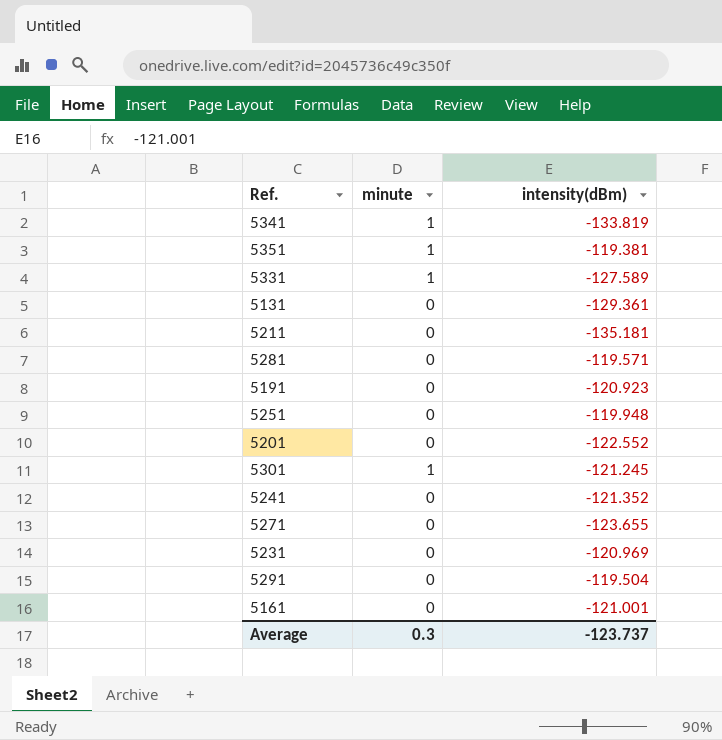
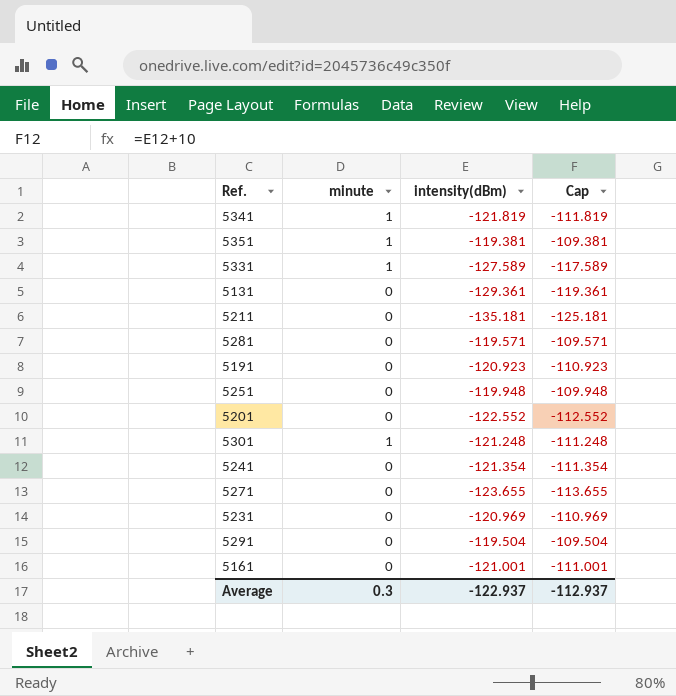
column Cap | formula: none -> [intensity(dBm)] + 10
5341 | intensity(dBm): -133.819 -> -121.819
5301 | intensity(dBm): -121.245 -> -121.248
5241 | intensity(dBm): -121.352 -> -121.354
Average | intensity(dBm): -123.737 -> -122.937

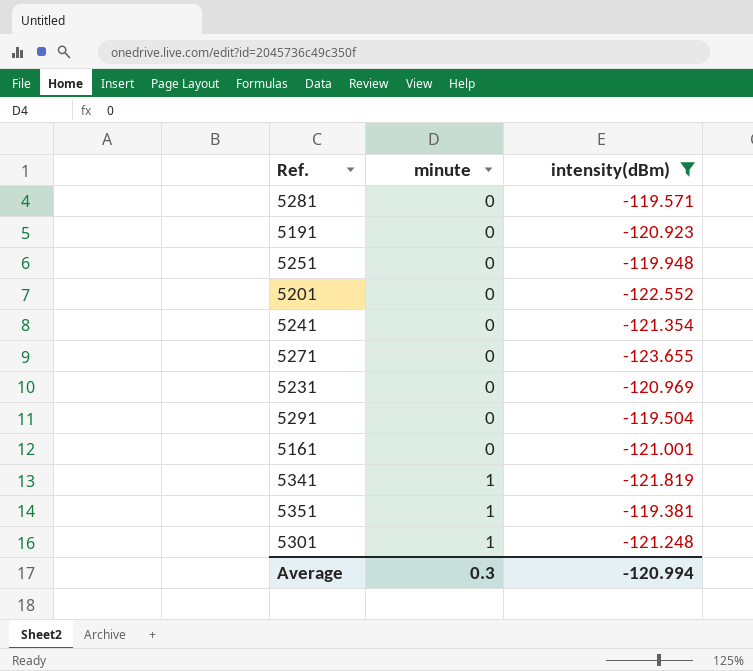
filter: none -> intensity(dBm) >= -123.655
row order: none -> minute ascending
column Cap | formula: [intensity(dBm)] + 10 -> none
Average | intensity(dBm): -122.937 -> -120.994

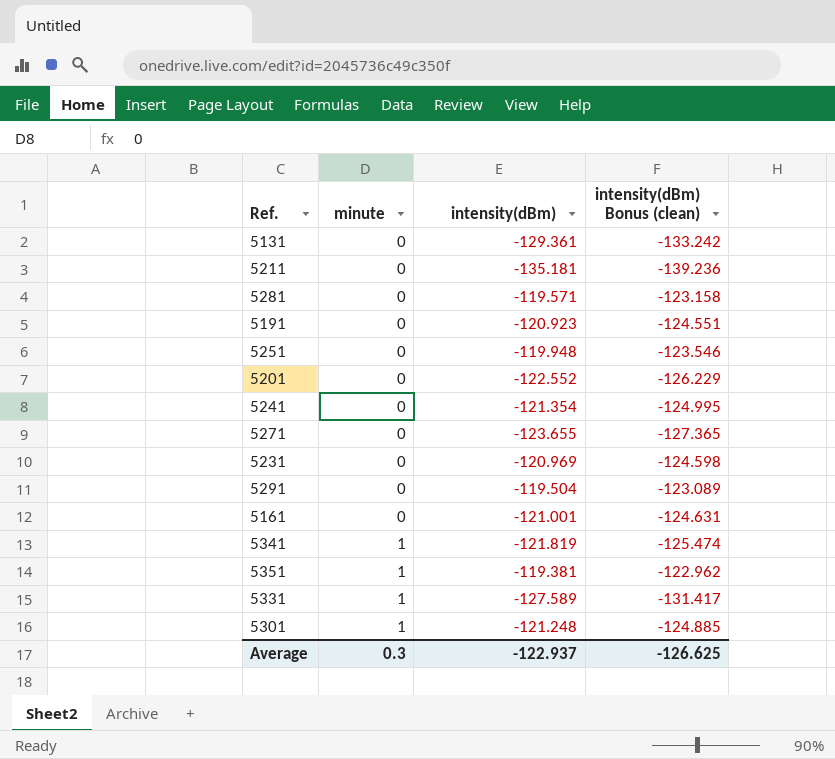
filter: intensity(dBm) >= -123.655 -> none
column intensity(dBm) Bonus (clean) | formula: none -> [intensity(dBm)] * 1.03
Average | intensity(dBm): -120.994 -> -122.937

